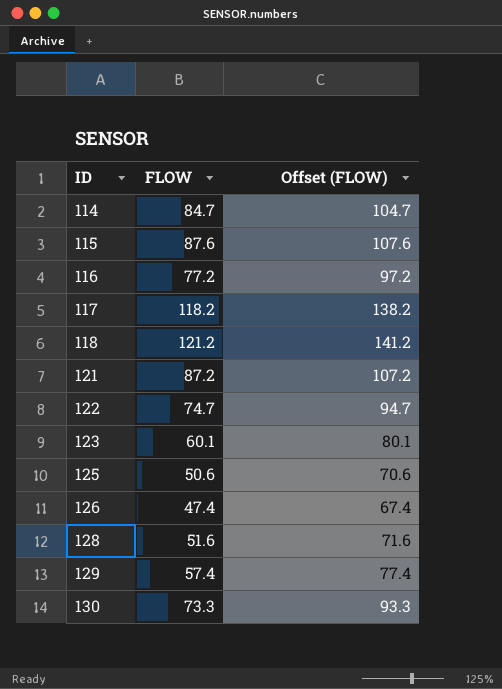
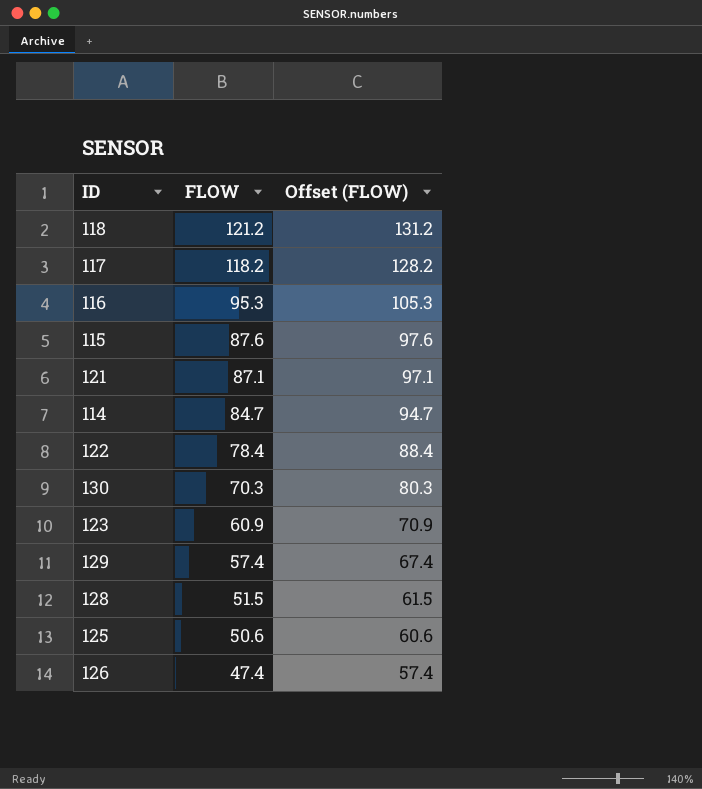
row order: ID ascending -> FLOW descending
column Offset (FLOW) | formula: [FLOW] + 20 -> [FLOW] + 10
116 | FLOW: 77.2 -> 95.3
121 | FLOW: 87.2 -> 87.1
122 | FLOW: 74.7 -> 78.4
130 | FLOW: 73.3 -> 70.3
123 | FLOW: 60.1 -> 60.9
128 | FLOW: 51.6 -> 51.5

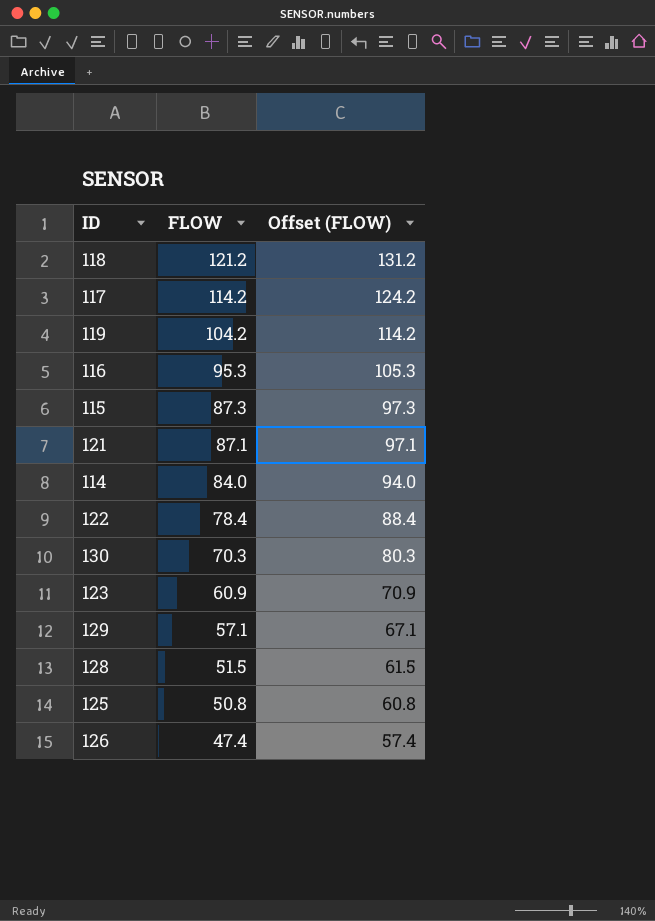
117 | FLOW: 118.2 -> 114.2
117 | Offset (FLOW): 128.2 -> 124.2
row 119: none -> 104.2 | 114.2
115 | FLOW: 87.6 -> 87.3
115 | Offset (FLOW): 97.6 -> 97.3
114 | FLOW: 84.7 -> 84.0
114 | Offset (FLOW): 94.7 -> 94.0
129 | FLOW: 57.4 -> 57.1
129 | Offset (FLOW): 67.4 -> 67.1
125 | FLOW: 50.6 -> 50.8
125 | Offset (FLOW): 60.6 -> 60.8

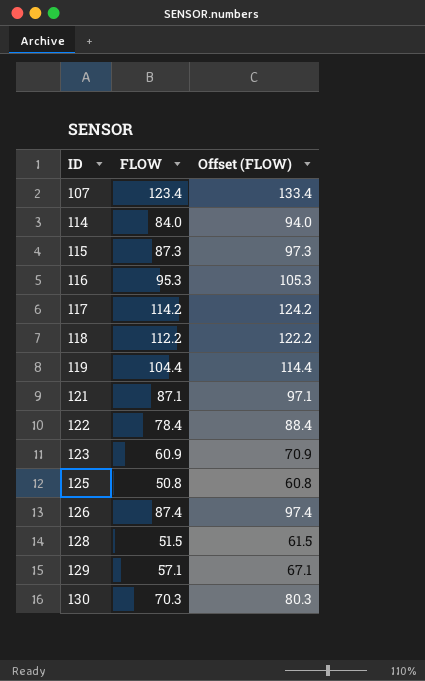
row order: FLOW descending -> ID ascending
row 107: none -> 123.4 | 133.4
118 | FLOW: 121.2 -> 112.2
118 | Offset (FLOW): 131.2 -> 122.2
119 | FLOW: 104.2 -> 104.4
119 | Offset (FLOW): 114.2 -> 114.4
126 | FLOW: 47.4 -> 87.4
126 | Offset (FLOW): 57.4 -> 97.4

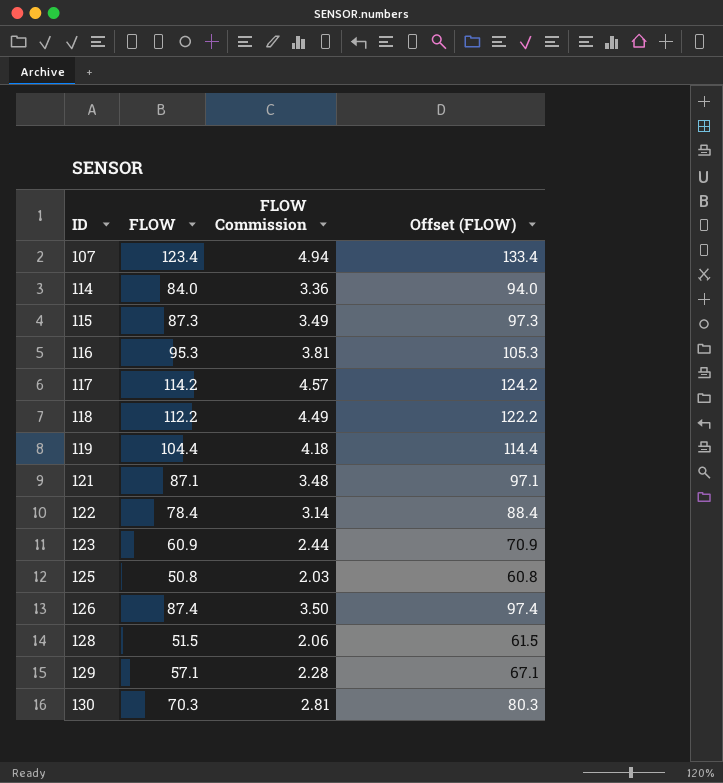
column FLOW Commission | formula: none -> [FLOW] * 0.04

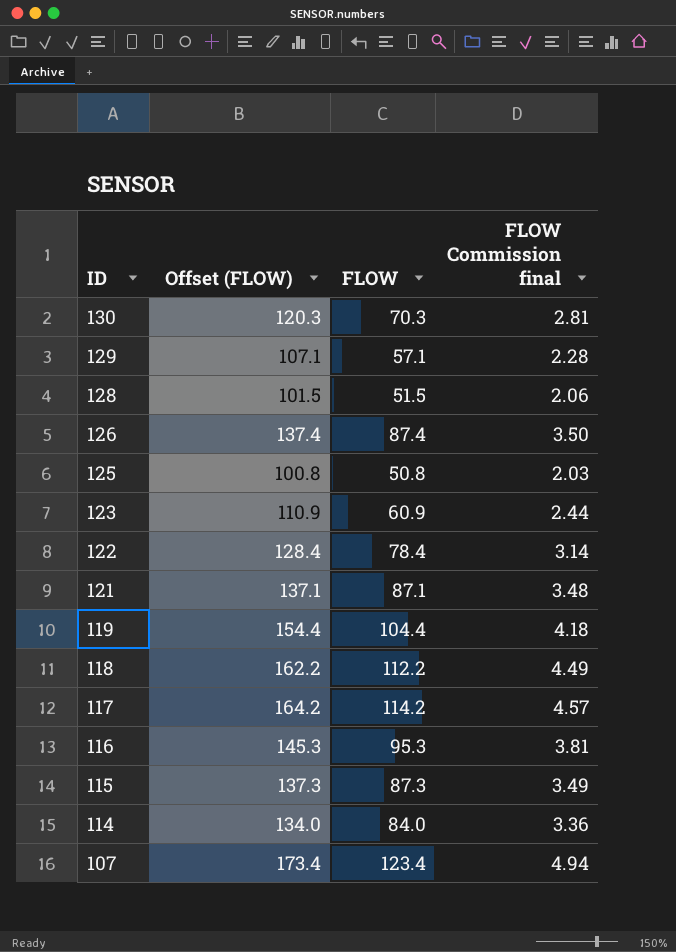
row order: ID ascending -> ID descending
column Offset (FLOW) | formula: [FLOW] + 10 -> [FLOW] + 50
column Offset (FLOW) | position: 4 -> 2
column name: FLOW Commission -> FLOW Commission final

